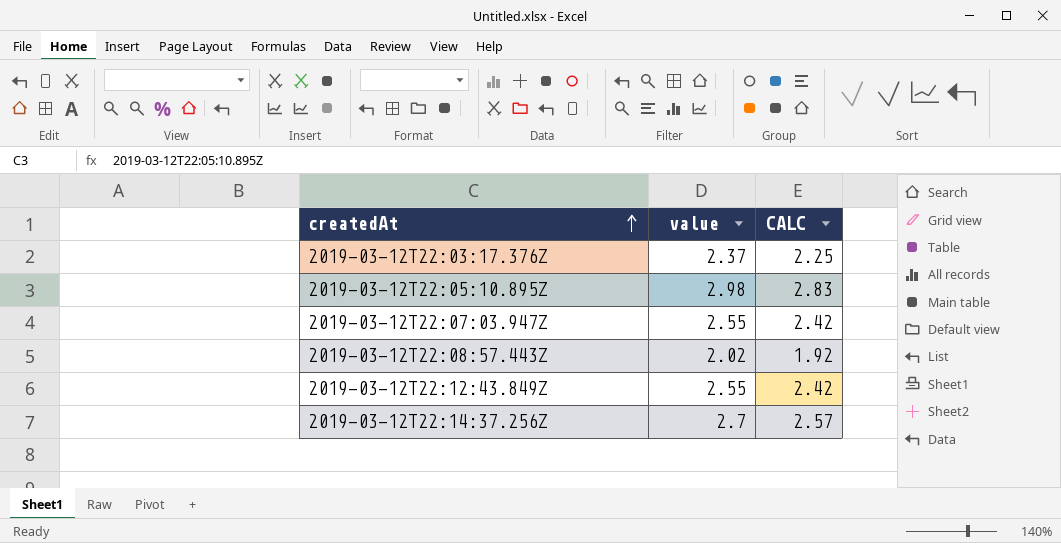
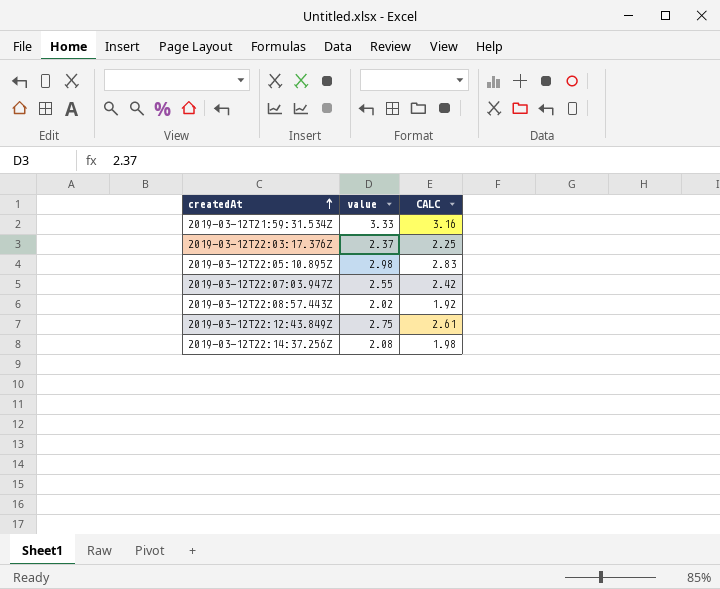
row 2019-03-12T21:59:31.534Z: none -> 3.33 | 3.16
2019-03-12T22:12:43.849Z | value: 2.55 -> 2.75
2019-03-12T22:12:43.849Z | CALC: 2.42 -> 2.61
2019-03-12T22:14:37.256Z | value: 2.7 -> 2.08
2019-03-12T22:14:37.256Z | CALC: 2.57 -> 1.98

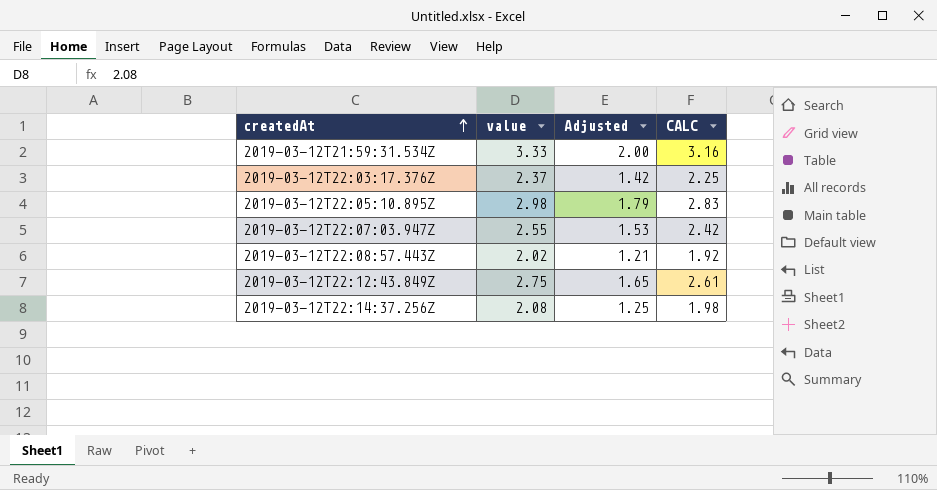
column Adjusted | formula: none -> [value] * 0.6

